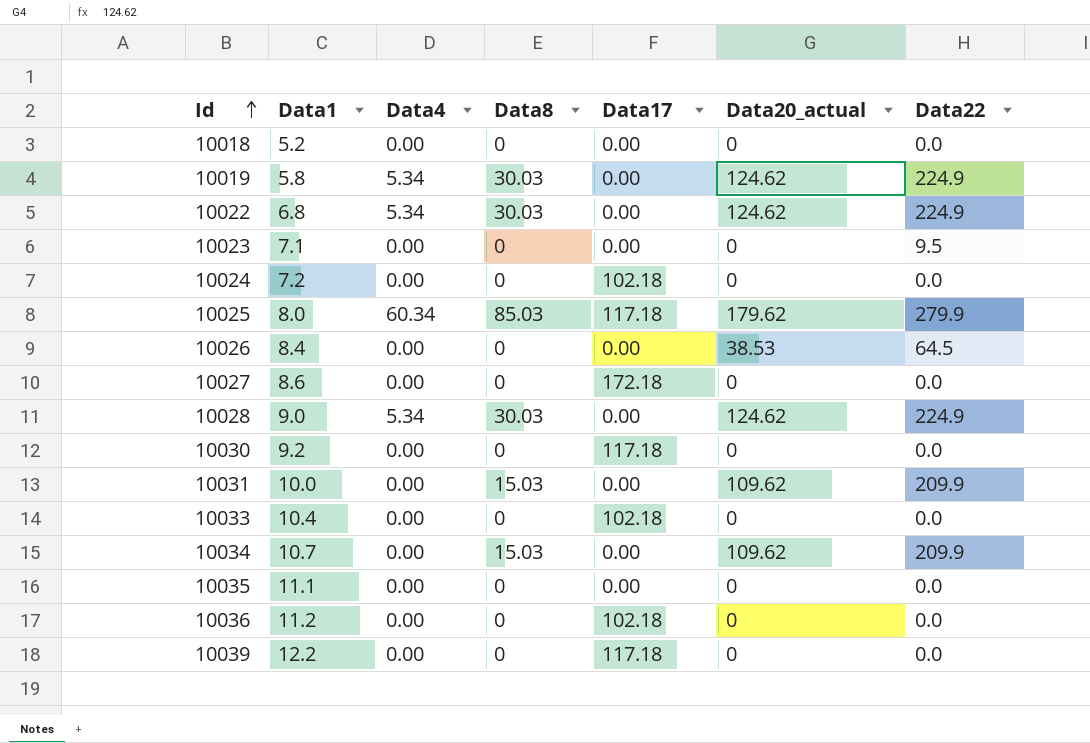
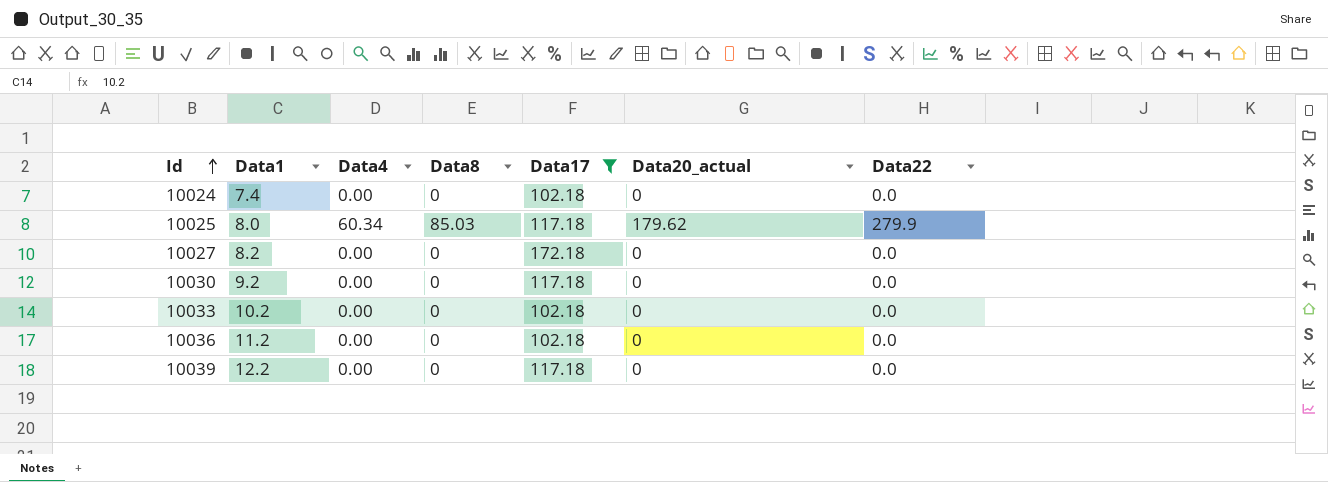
filter: none -> Data17 != 0.00
10024 | Data1: 7.2 -> 7.4
10027 | Data1: 8.6 -> 8.2
10033 | Data1: 10.4 -> 10.2

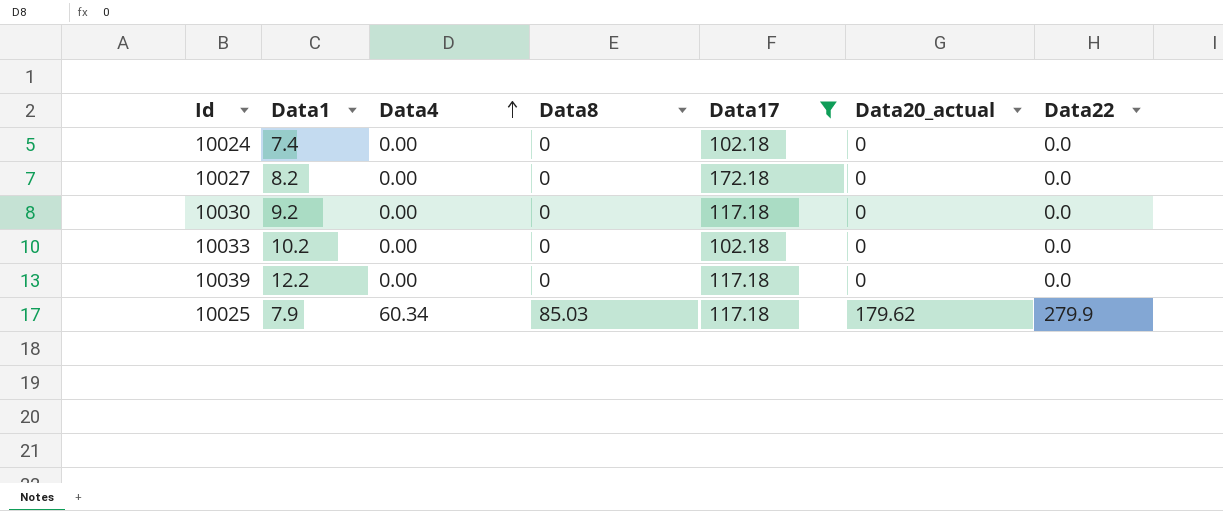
row order: Id ascending -> Data4 ascending
row 10036: 11.2 | 0.00 | 0 | 102.18 | 0 | 0.0 -> none
10025 | Data1: 8.0 -> 7.9

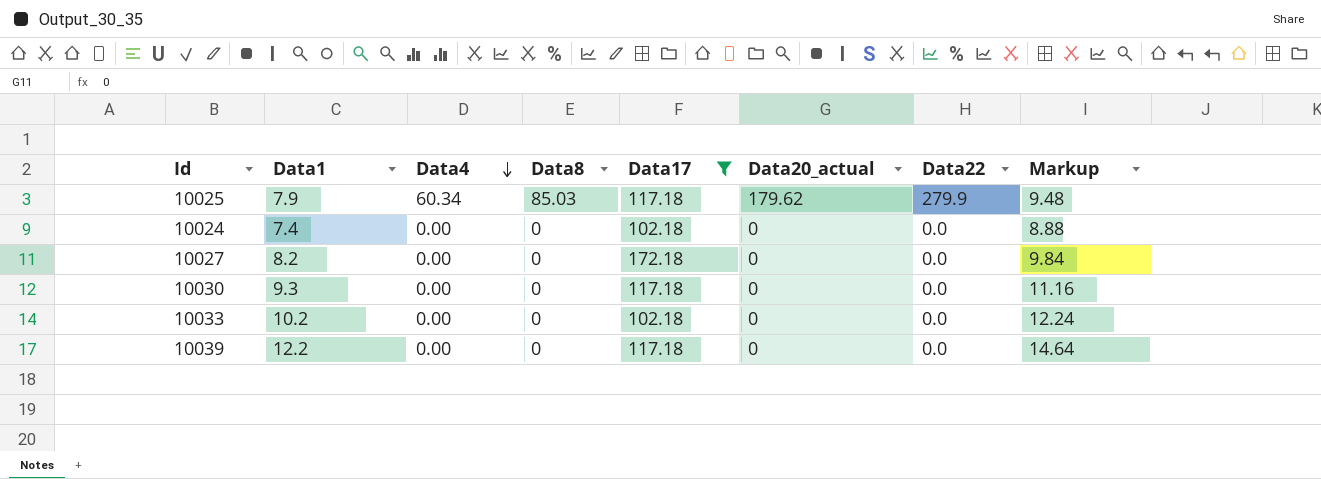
row order: Data4 ascending -> Data4 descending
column Markup | formula: none -> [Data1] * 1.2
10030 | Data1: 9.2 -> 9.3

